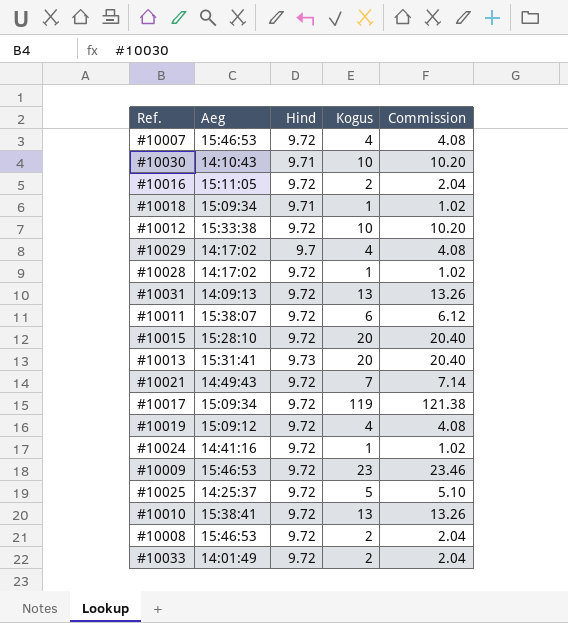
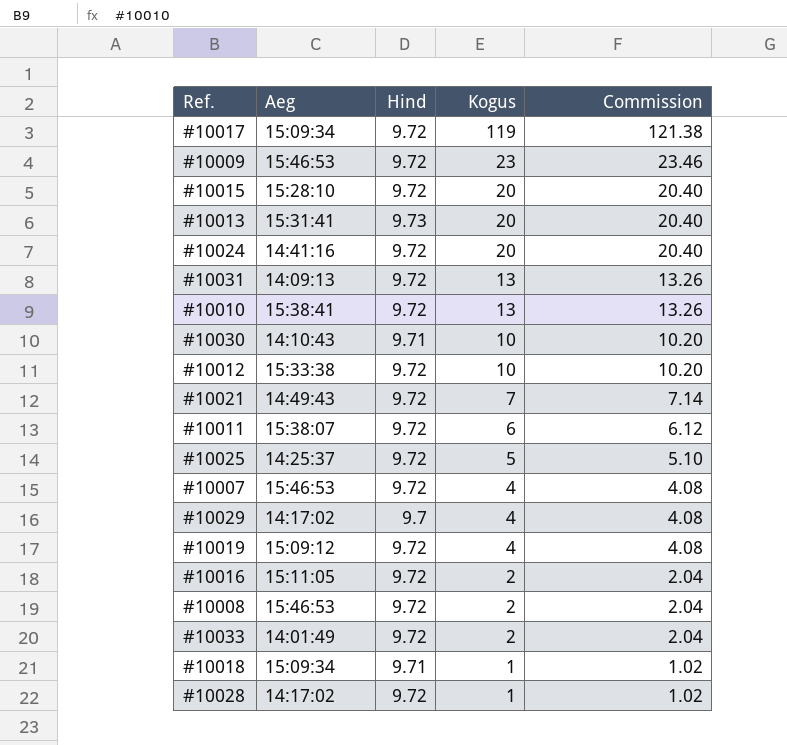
row order: none -> Kogus descending
#10024 | Kogus: 1 -> 20
#10024 | Commission: 1.02 -> 20.40

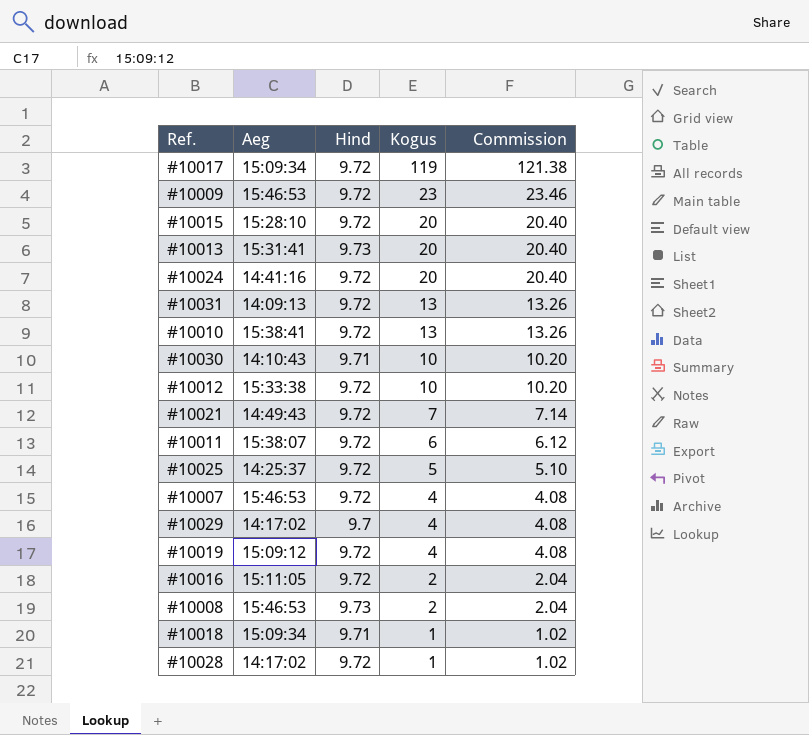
row #10033: 14:01:49 | 9.72 | 2 | 2.04 -> none
#10008 | Hind: 9.72 -> 9.73

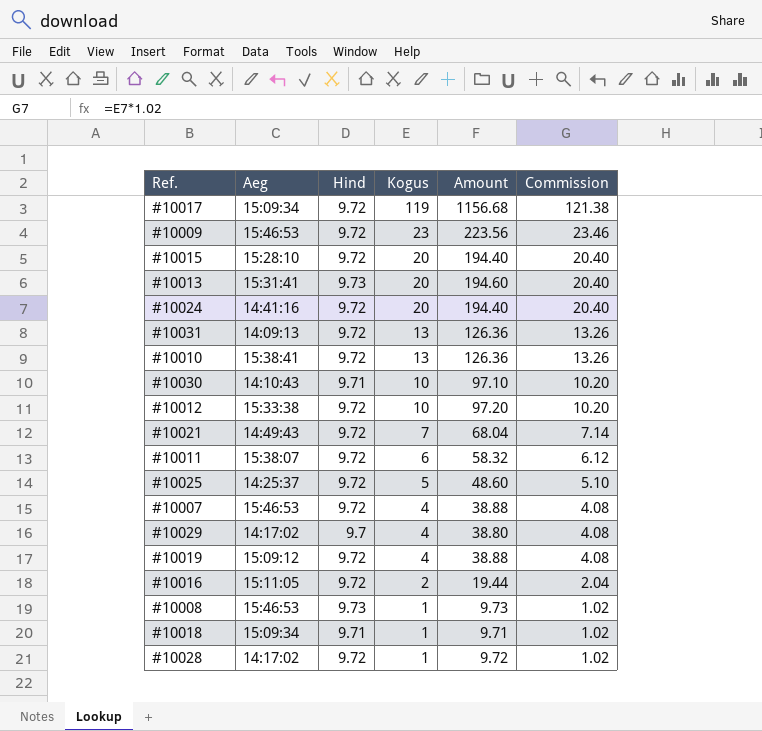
column Amount | formula: none -> [Hind] * [Kogus]
#10008 | Kogus: 2 -> 1
#10008 | Commission: 2.04 -> 1.02

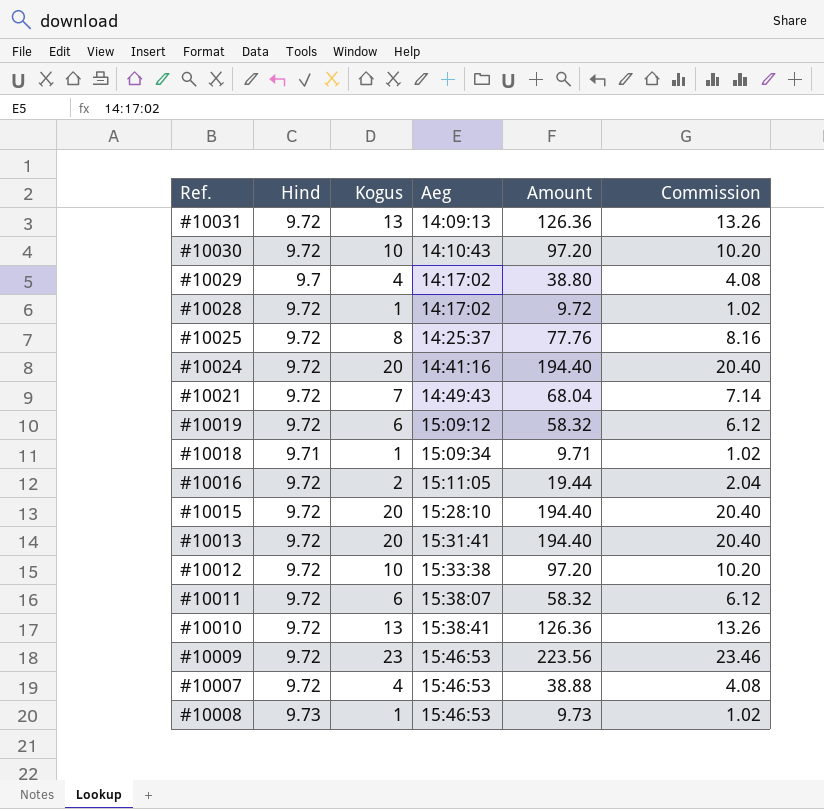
row order: Kogus descending -> Aeg ascending
column Aeg | position: 2 -> 4
row #10017: 15:09:34 | 9.72 | 119 | 1156.68 | 121.38 -> none
#10030 | Hind: 9.71 -> 9.72
#10030 | Amount: 97.10 -> 97.20
#10025 | Kogus: 5 -> 8
#10025 | Amount: 48.60 -> 77.76
#10025 | Commission: 5.10 -> 8.16
#10019 | Kogus: 4 -> 6
#10019 | Amount: 38.88 -> 58.32
#10019 | Commission: 4.08 -> 6.12
#10013 | Hind: 9.73 -> 9.72
#10013 | Amount: 194.60 -> 194.40

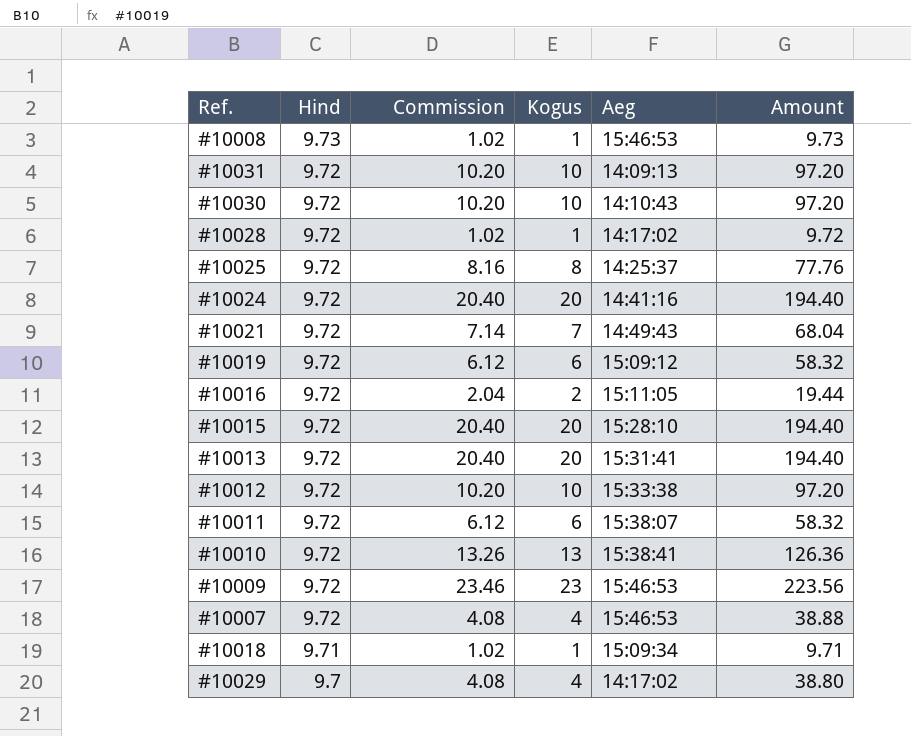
row order: Aeg ascending -> Hind descending
column Commission | position: 6 -> 3
#10031 | Commission: 13.26 -> 10.20
#10031 | Kogus: 13 -> 10
#10031 | Amount: 126.36 -> 97.20

